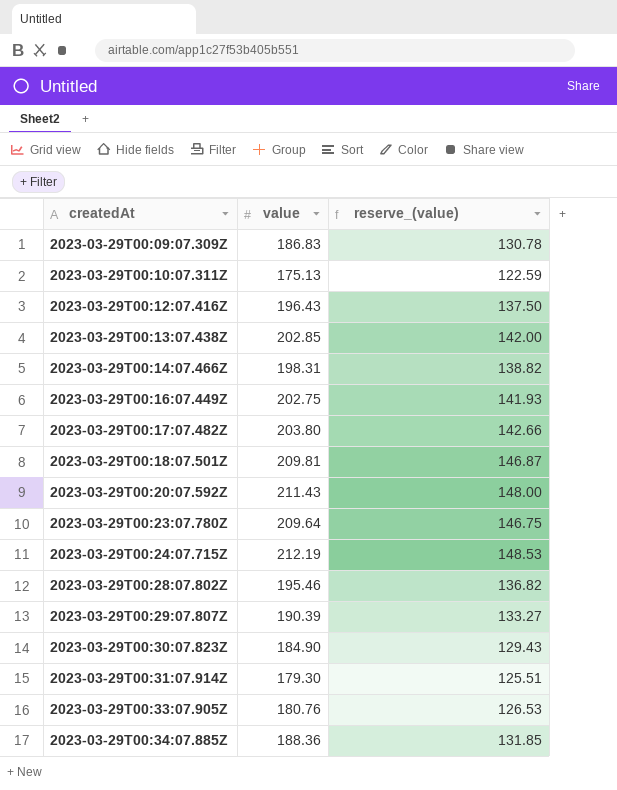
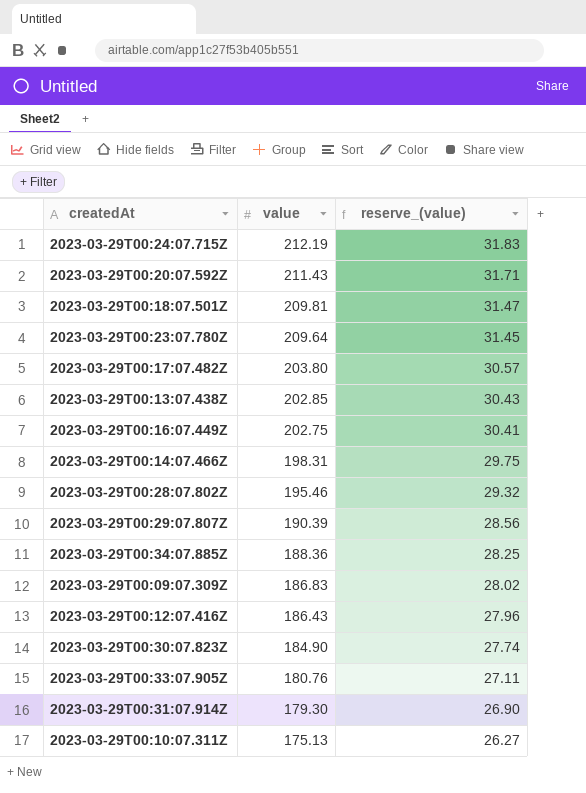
row order: createdAt ascending -> value descending
column reserve_(value) | formula: [value] * 0.7 -> [value] * 0.15
2023-03-29T00:12:07.416Z | value: 196.43 -> 186.43

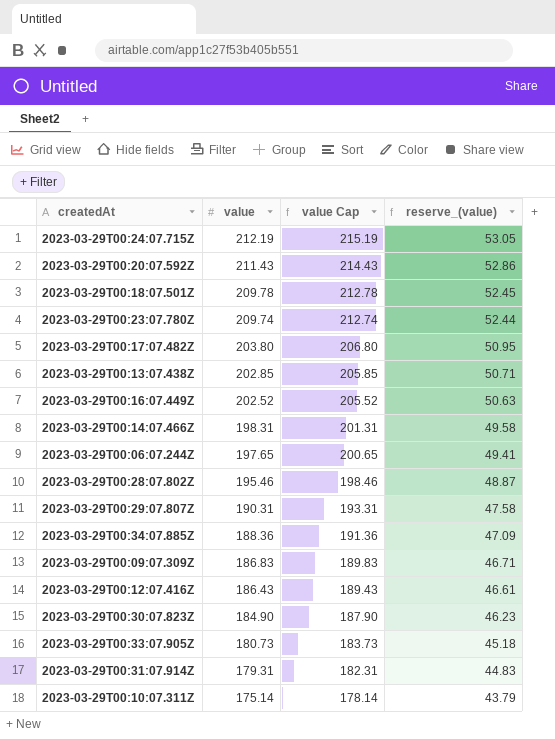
column value Cap | formula: none -> [value] + 3
column reserve_(value) | formula: [value] * 0.15 -> [value] * 0.25
2023-03-29T00:18:07.501Z | value: 209.81 -> 209.78
2023-03-29T00:23:07.780Z | value: 209.64 -> 209.74
2023-03-29T00:16:07.449Z | value: 202.75 -> 202.52
row 2023-03-29T00:06:07.244Z: none -> 197.65 | 200.65 | 49.41
2023-03-29T00:29:07.807Z | value: 190.39 -> 190.31
2023-03-29T00:33:07.905Z | value: 180.76 -> 180.73
2023-03-29T00:31:07.914Z | value: 179.30 -> 179.31
2023-03-29T00:10:07.311Z | value: 175.13 -> 175.14

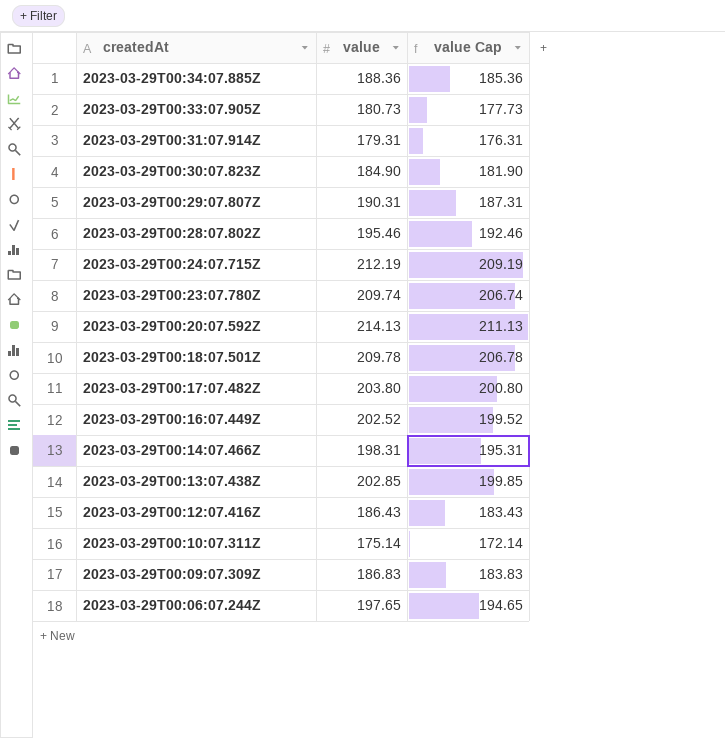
row order: value descending -> createdAt descending
column reserve_(value) | formula: [value] * 0.25 -> none
column value Cap | formula: [value] + 3 -> [value] - 3
2023-03-29T00:20:07.592Z | value: 211.43 -> 214.13

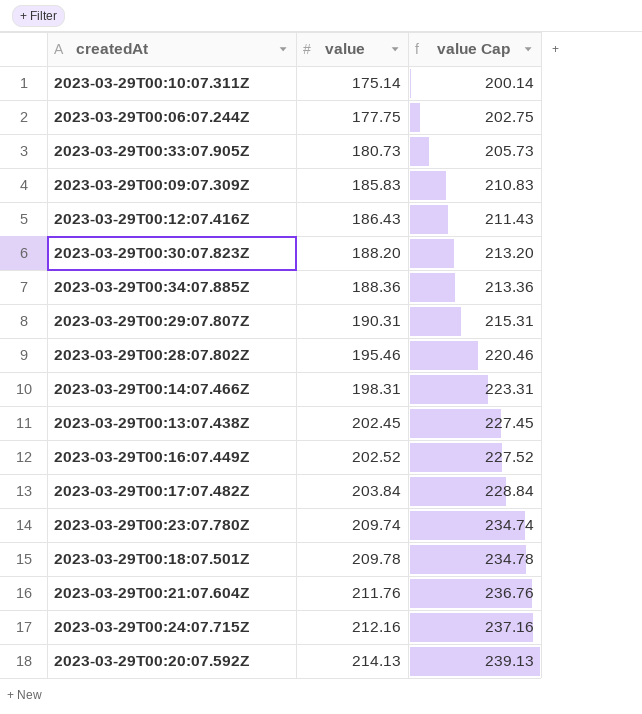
row order: createdAt descending -> value ascending
column value Cap | formula: [value] - 3 -> [value] + 25
row 2023-03-29T00:31:07.914Z: 179.31 | 176.31 -> none
2023-03-29T00:06:07.244Z | value: 197.65 -> 177.75
2023-03-29T00:09:07.309Z | value: 186.83 -> 185.83
2023-03-29T00:30:07.823Z | value: 184.90 -> 188.20
2023-03-29T00:13:07.438Z | value: 202.85 -> 202.45
2023-03-29T00:17:07.482Z | value: 203.80 -> 203.84
row 2023-03-29T00:21:07.604Z: none -> 211.76 | 236.76
2023-03-29T00:24:07.715Z | value: 212.19 -> 212.16

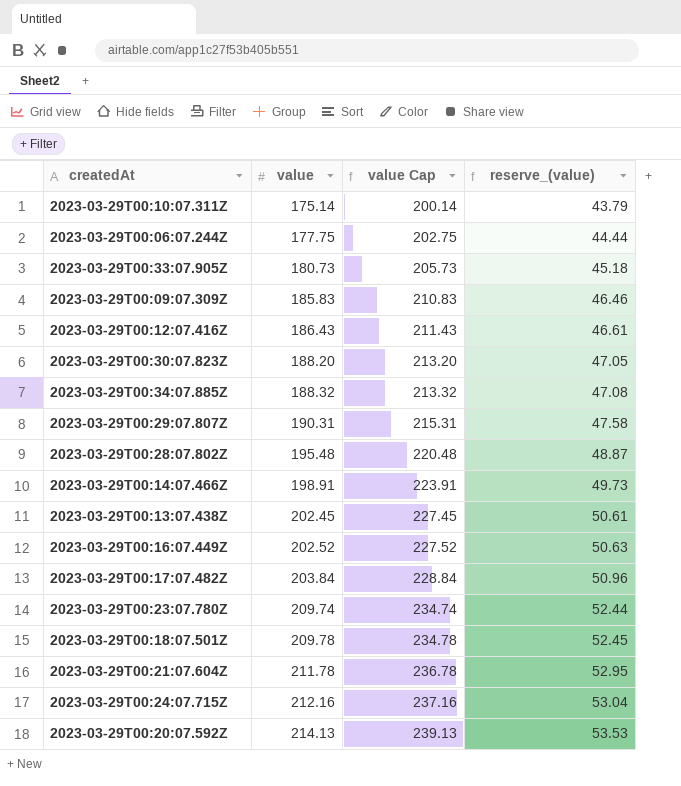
column reserve_(value) | formula: none -> [value] * 0.25
2023-03-29T00:34:07.885Z | value: 188.36 -> 188.32
2023-03-29T00:34:07.885Z | value Cap: 213.36 -> 213.32
2023-03-29T00:28:07.802Z | value: 195.46 -> 195.48
2023-03-29T00:28:07.802Z | value Cap: 220.46 -> 220.48
2023-03-29T00:14:07.466Z | value: 198.31 -> 198.91
2023-03-29T00:14:07.466Z | value Cap: 223.31 -> 223.91
2023-03-29T00:21:07.604Z | value: 211.76 -> 211.78
2023-03-29T00:21:07.604Z | value Cap: 236.76 -> 236.78

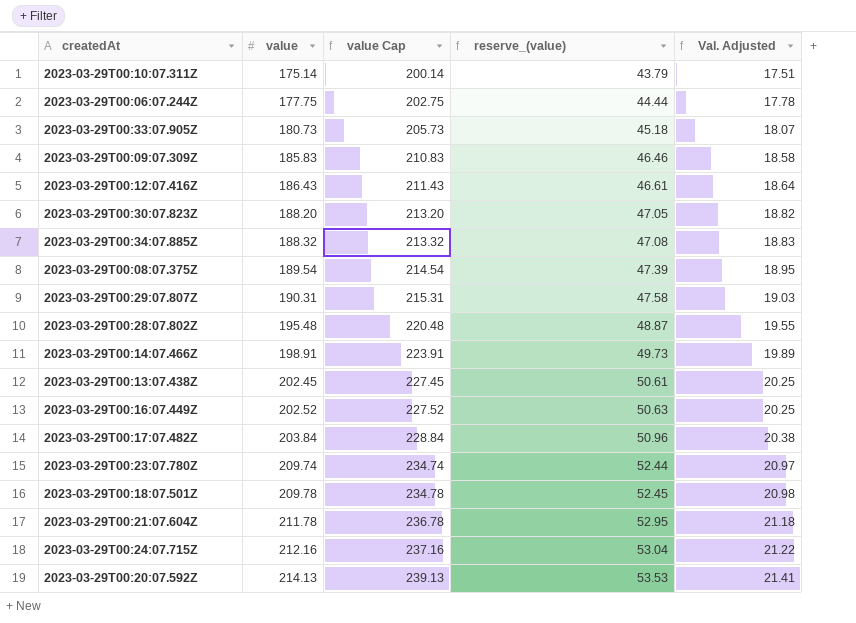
column Val. Adjusted | formula: none -> [value] * 0.1
row 2023-03-29T00:08:07.375Z: none -> 189.54 | 214.54 | 47.39 | 18.95

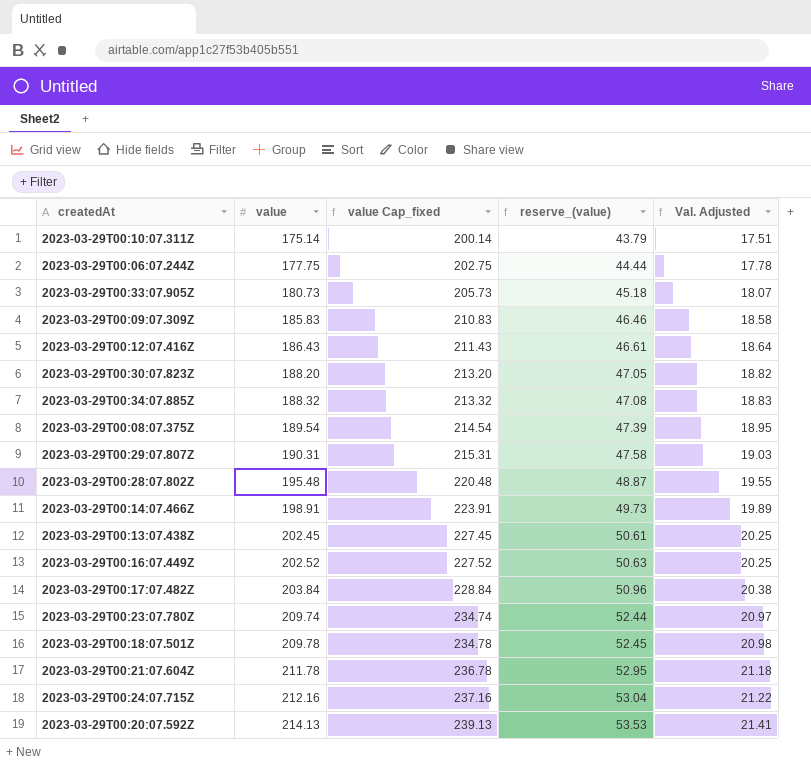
column name: value Cap -> value Cap_fixed

